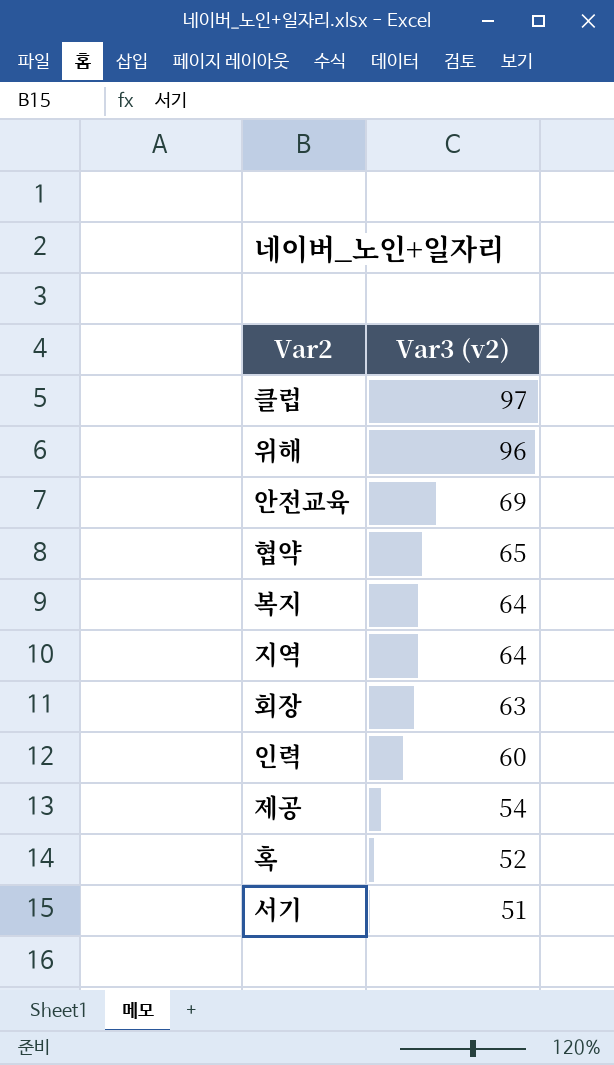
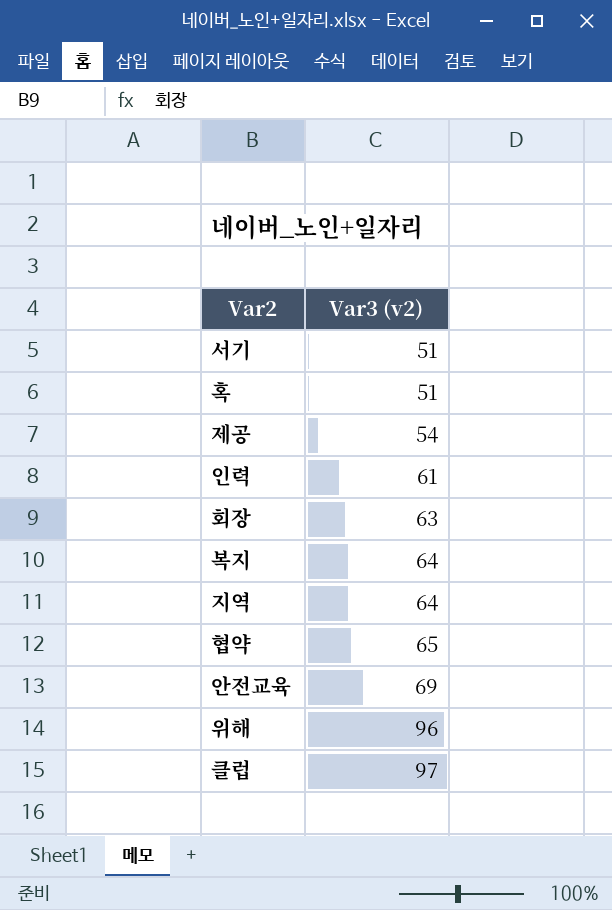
row order: Var3 (v2) descending -> Var3 (v2) ascending
혹 | Var3 (v2): 52 -> 51
인력 | Var3 (v2): 60 -> 61

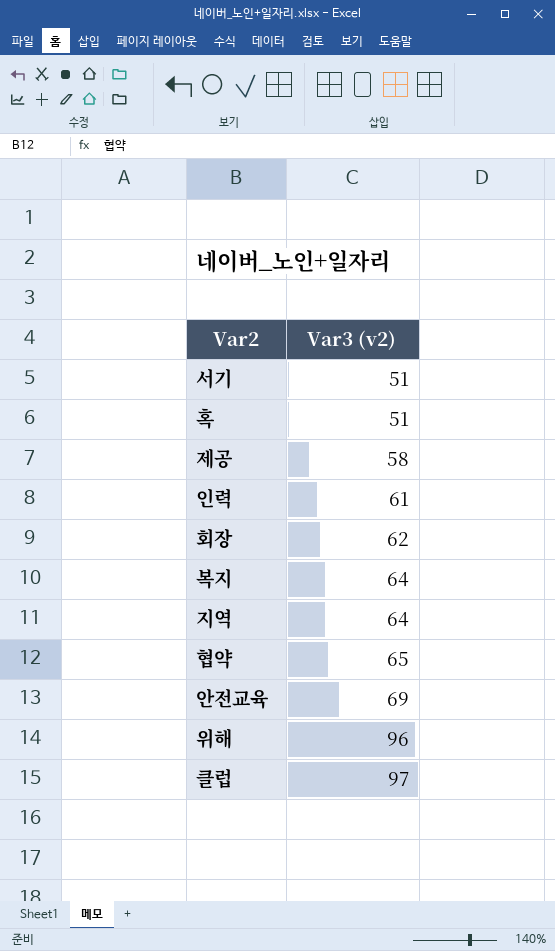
제공 | Var3 (v2): 54 -> 58
회장 | Var3 (v2): 63 -> 62

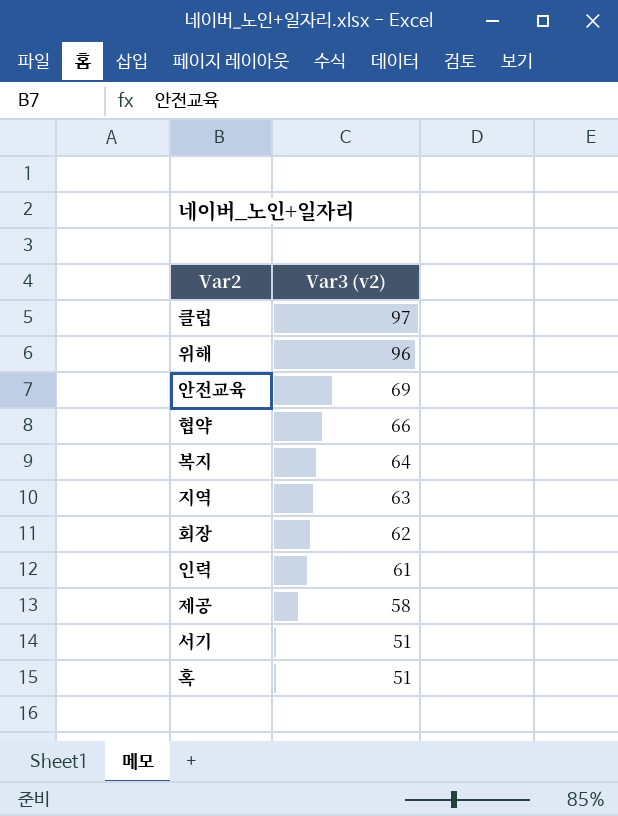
row order: Var3 (v2) ascending -> Var3 (v2) descending
협약 | Var3 (v2): 65 -> 66
지역 | Var3 (v2): 64 -> 63

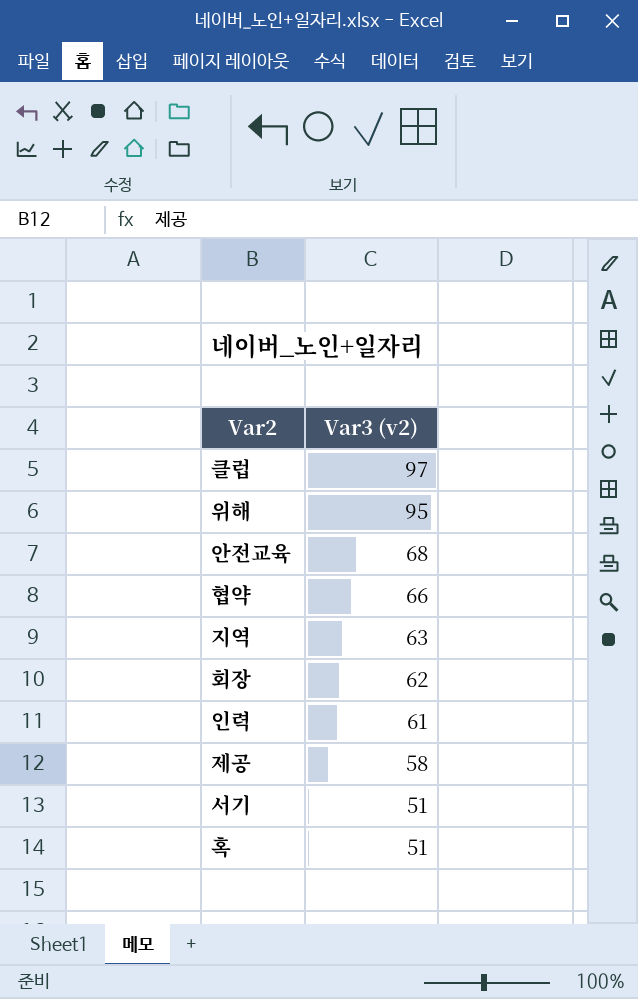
row 복지: 64 -> none
위해 | Var3 (v2): 96 -> 95
안전교육 | Var3 (v2): 69 -> 68

